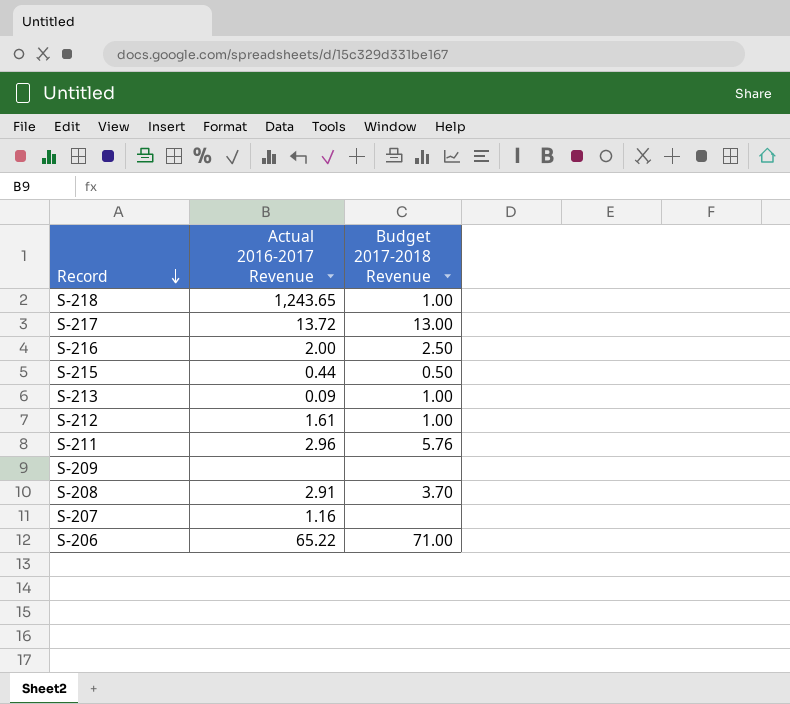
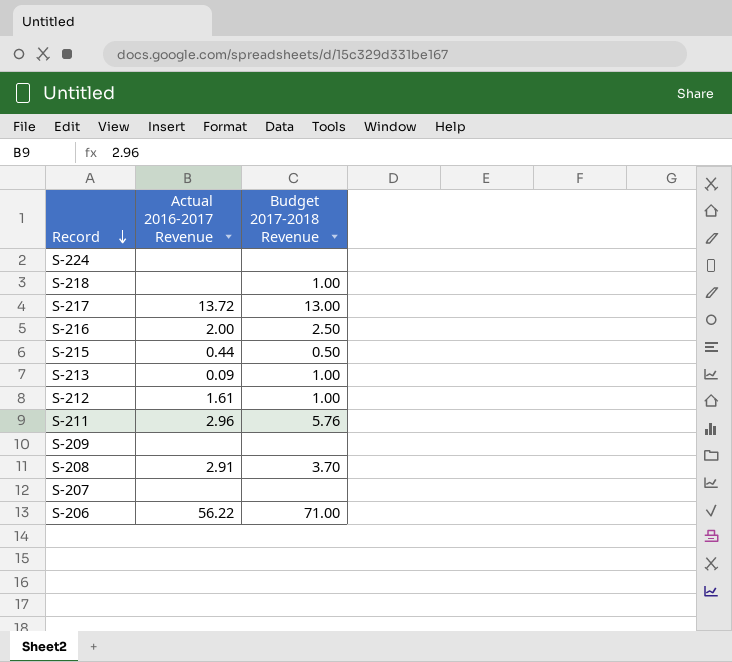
row S-224: none -> none | none
S-218 | Actual 2016-2017 Revenue: 1,243.65 -> none
S-207 | Actual 2016-2017 Revenue: 1.16 -> none
S-206 | Actual 2016-2017 Revenue: 65.22 -> 56.22

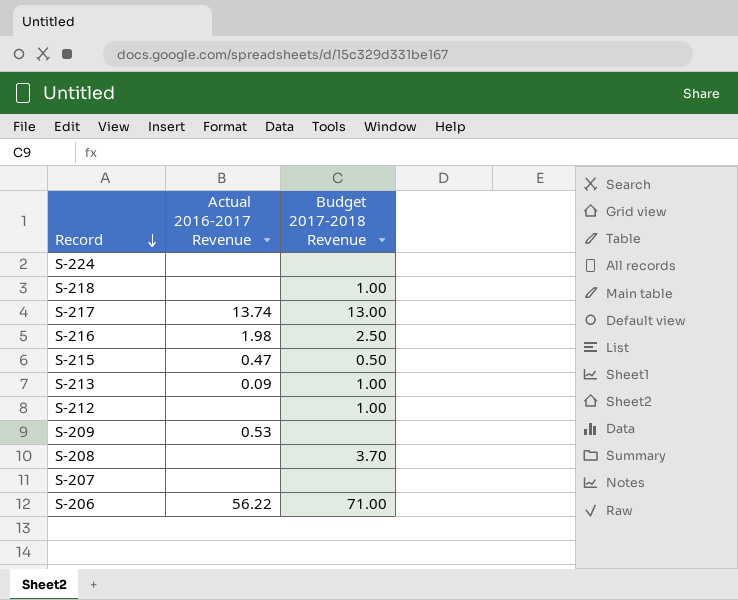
row S-211: 2.96 | 5.76 -> none
S-217 | Actual 2016-2017 Revenue: 13.72 -> 13.74
S-216 | Actual 2016-2017 Revenue: 2.00 -> 1.98
S-215 | Actual 2016-2017 Revenue: 0.44 -> 0.47
S-212 | Actual 2016-2017 Revenue: 1.61 -> none
S-209 | Actual 2016-2017 Revenue: none -> 0.53
S-208 | Actual 2016-2017 Revenue: 2.91 -> none

